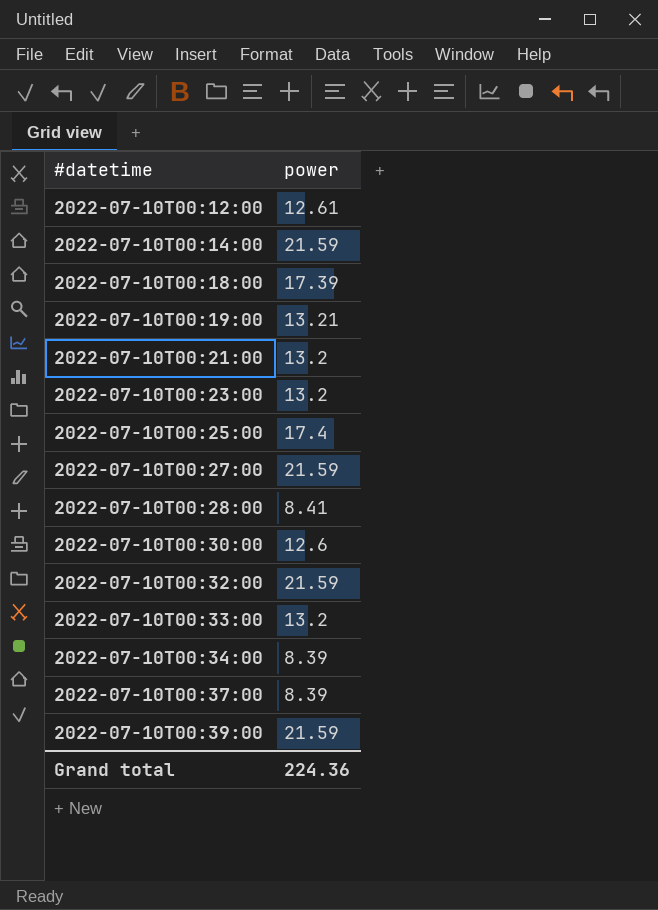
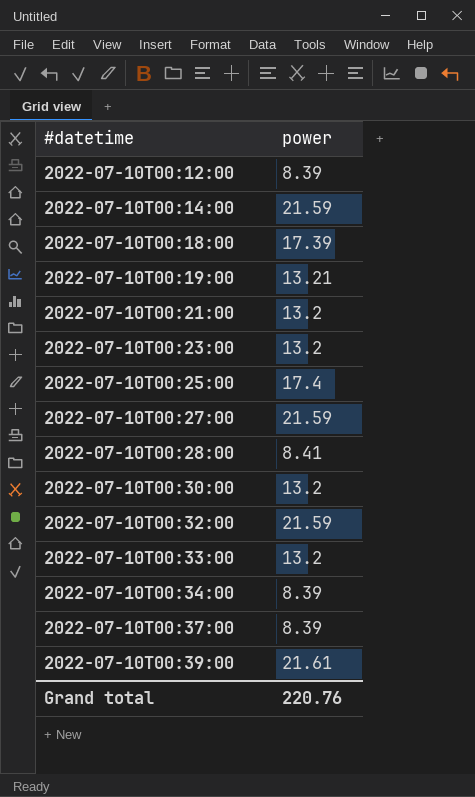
2022-07-10T00:12:00 | power: 12.61 -> 8.39
2022-07-10T00:30:00 | power: 12.6 -> 13.2
2022-07-10T00:39:00 | power: 21.59 -> 21.61
Grand total | power: 224.36 -> 220.76

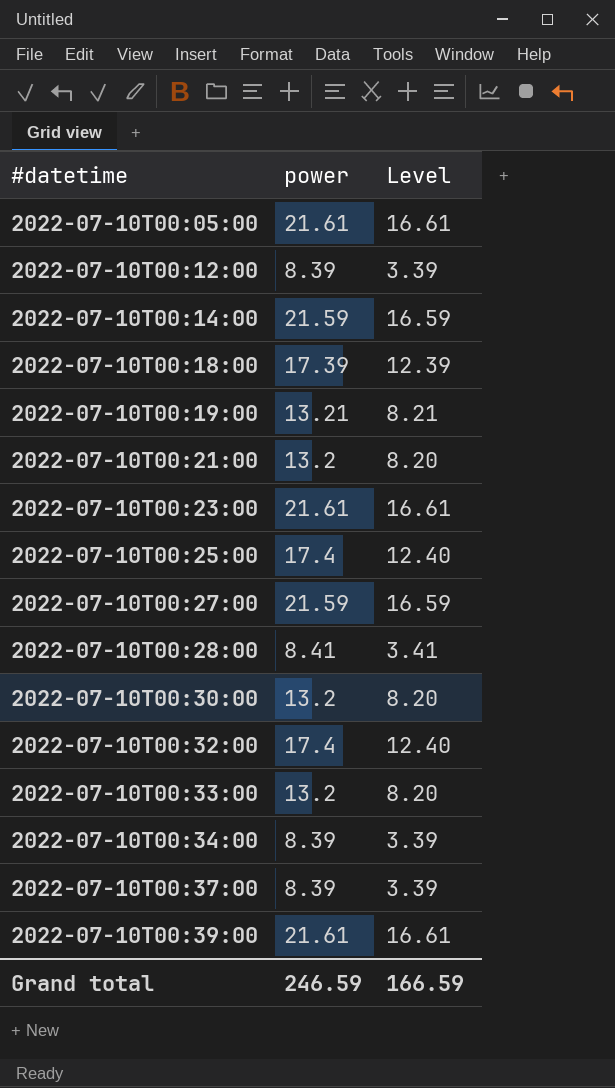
column Level | formula: none -> [power] - 5
row 2022-07-10T00:05:00: none -> 21.61 | 16.61
2022-07-10T00:23:00 | power: 13.2 -> 21.61
2022-07-10T00:32:00 | power: 21.59 -> 17.4
Grand total | power: 220.76 -> 246.59

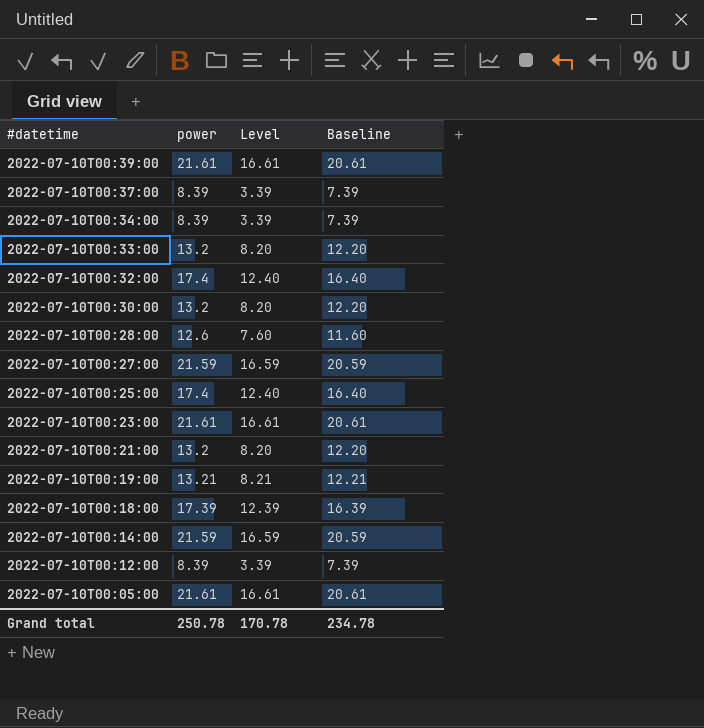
row order: #datetime ascending -> #datetime descending
column Baseline | formula: none -> [power] - 1
2022-07-10T00:28:00 | power: 8.41 -> 12.6
2022-07-10T00:28:00 | Level: 3.41 -> 7.60
Grand total | power: 246.59 -> 250.78
Grand total | Level: 166.59 -> 170.78

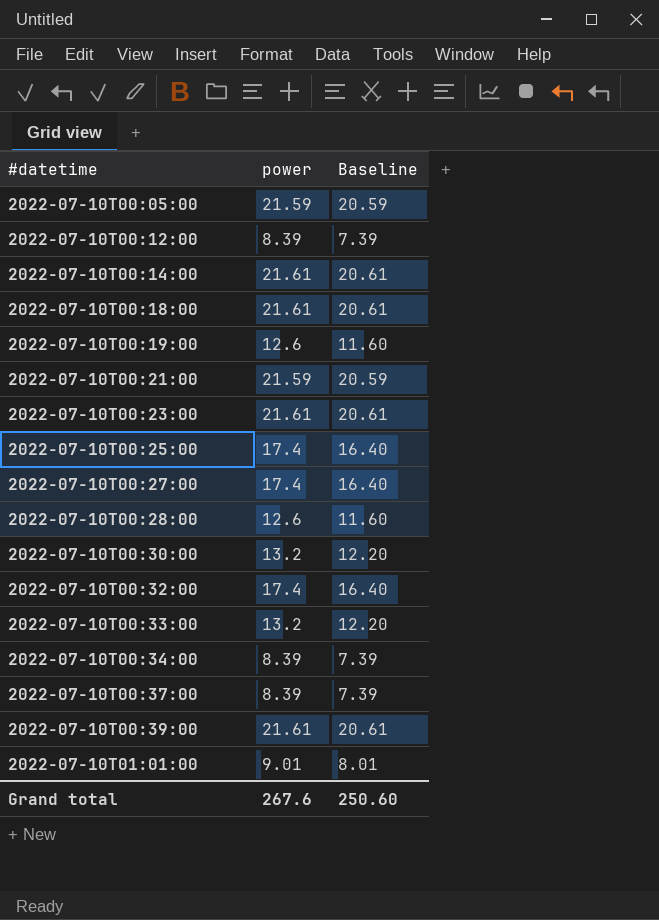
row order: #datetime descending -> #datetime ascending
column Level | formula: [power] - 5 -> none
2022-07-10T00:05:00 | power: 21.61 -> 21.59
2022-07-10T00:05:00 | Baseline: 20.61 -> 20.59
2022-07-10T00:14:00 | power: 21.59 -> 21.61
2022-07-10T00:14:00 | Baseline: 20.59 -> 20.61
2022-07-10T00:18:00 | power: 17.39 -> 21.61
2022-07-10T00:18:00 | Baseline: 16.39 -> 20.61
2022-07-10T00:19:00 | power: 13.21 -> 12.6
2022-07-10T00:19:00 | Baseline: 12.21 -> 11.60
2022-07-10T00:21:00 | power: 13.2 -> 21.59
2022-07-10T00:21:00 | Baseline: 12.20 -> 20.59
2022-07-10T00:27:00 | power: 21.59 -> 17.4
2022-07-10T00:27:00 | Baseline: 20.59 -> 16.40
row 2022-07-10T01:01:00: none -> 9.01 | 8.01
Grand total | power: 250.78 -> 267.6
Grand total | Baseline: 234.78 -> 250.60

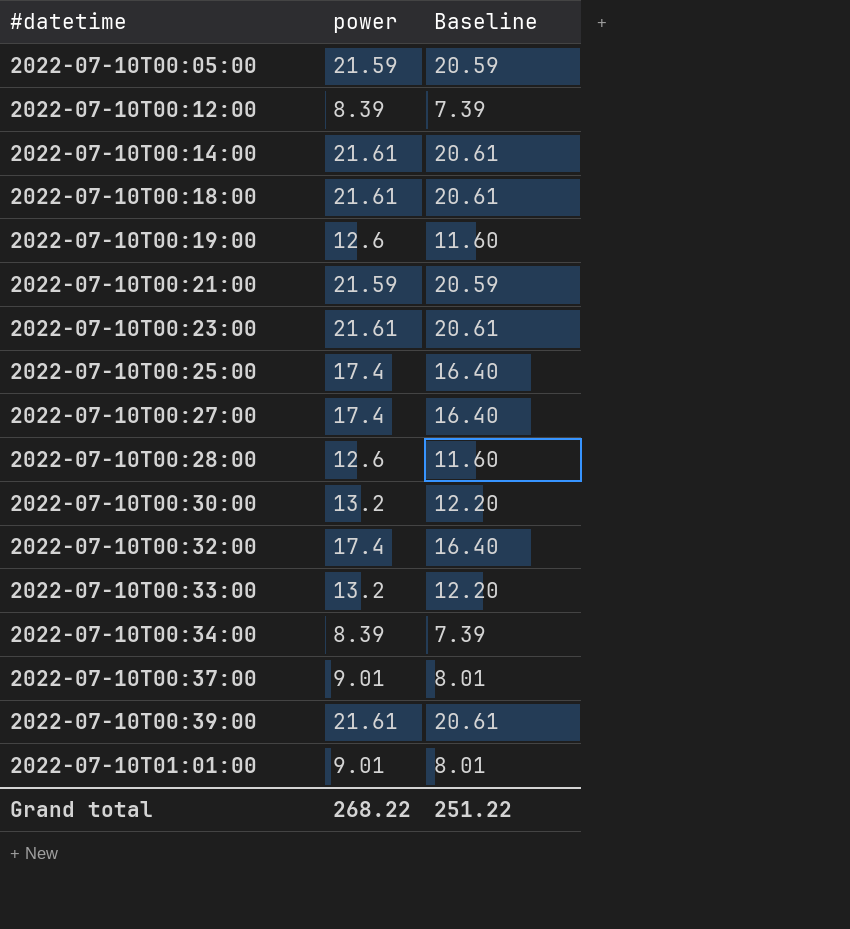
2022-07-10T00:37:00 | power: 8.39 -> 9.01
2022-07-10T00:37:00 | Baseline: 7.39 -> 8.01
Grand total | power: 267.6 -> 268.22
Grand total | Baseline: 250.60 -> 251.22

